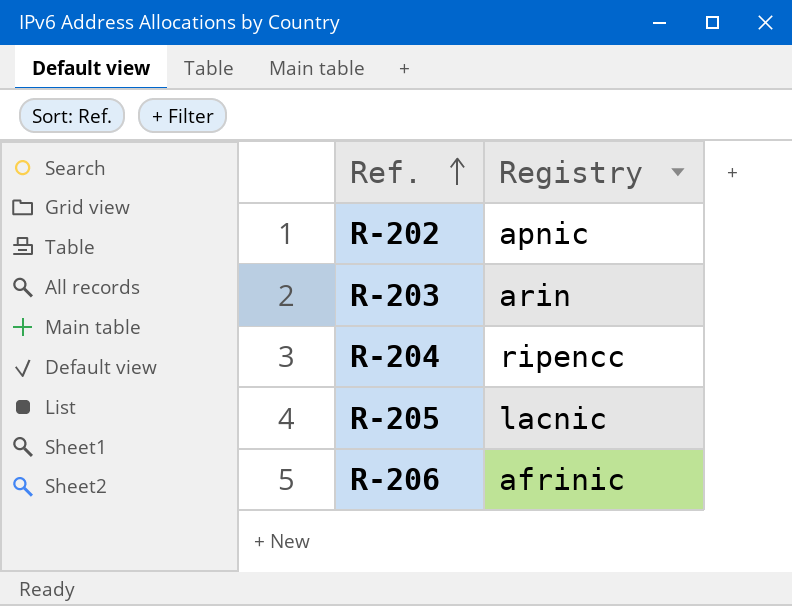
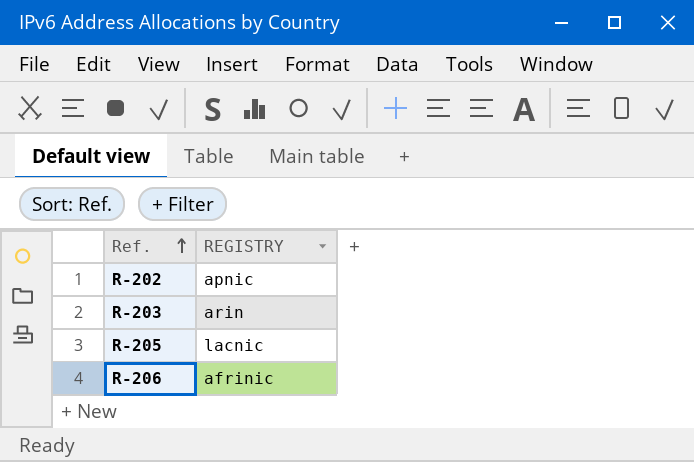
column name: Registry -> REGISTRY
row R-204: ripencc -> none

